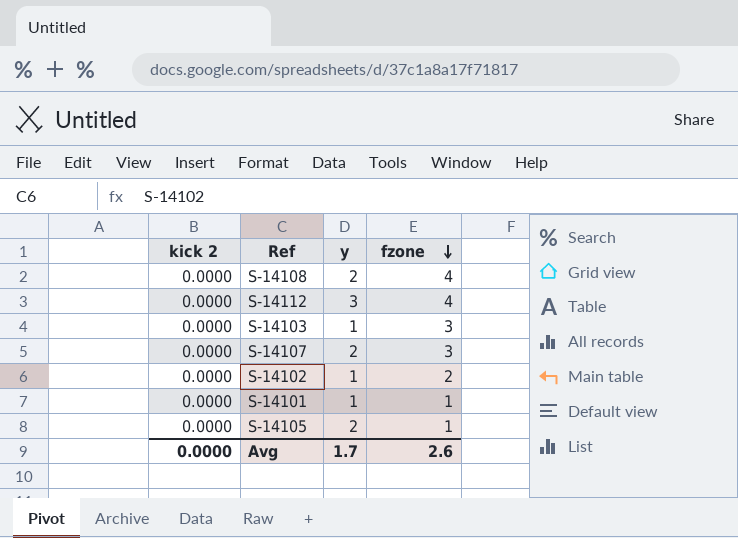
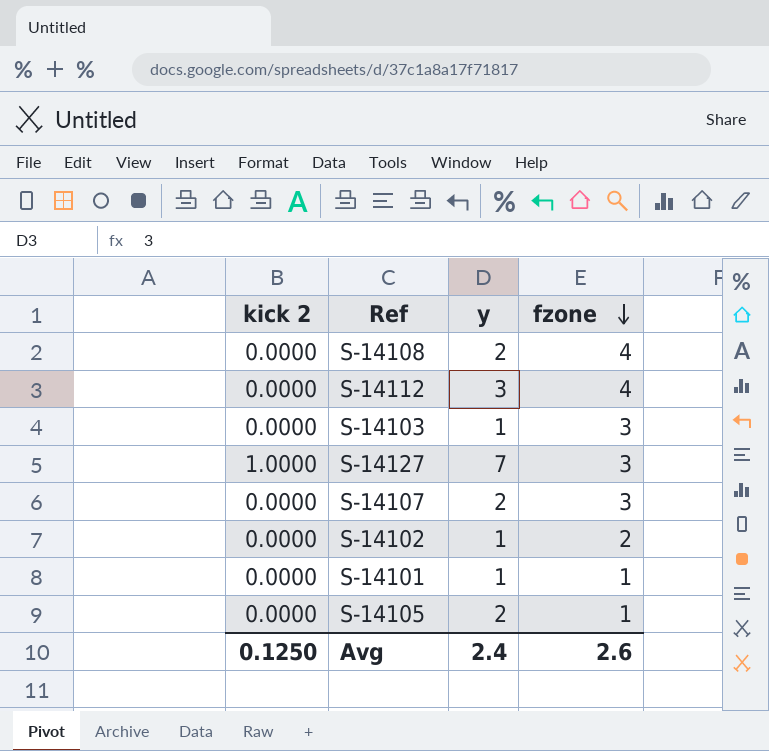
row S-14127: none -> 1.0000 | 7 | 3
Avg | kick 2: 0.0000 -> 0.1250
Avg | y: 1.7 -> 2.4

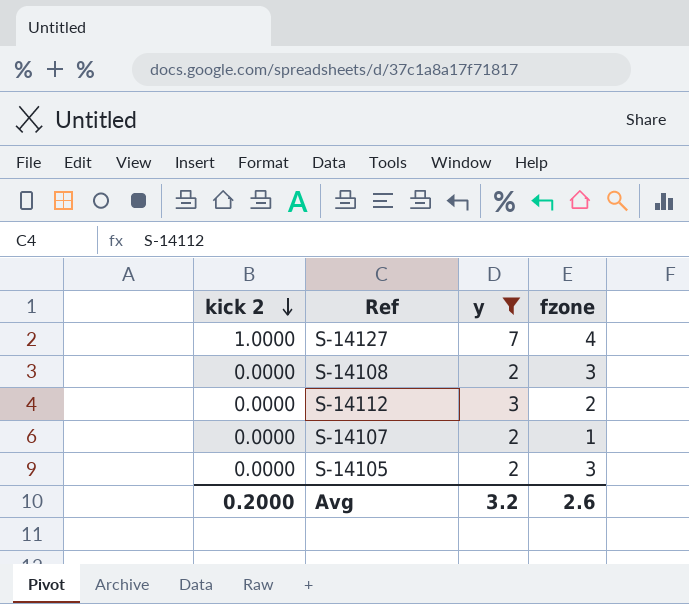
filter: none -> y != 1
row order: fzone descending -> kick 2 descending
S-14127 | fzone: 3 -> 4
S-14108 | fzone: 4 -> 3
S-14112 | fzone: 4 -> 2
S-14107 | fzone: 3 -> 1
S-14105 | fzone: 1 -> 3
Avg | kick 2: 0.1250 -> 0.2000
Avg | y: 2.4 -> 3.2

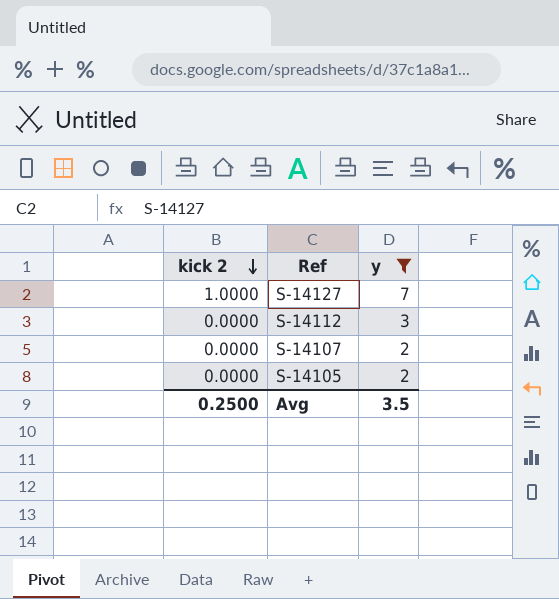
column fzone | position: 4 -> none
row S-14108: 0.0000 | 2 | 3 -> none
Avg | kick 2: 0.2000 -> 0.2500
Avg | y: 3.2 -> 3.5

